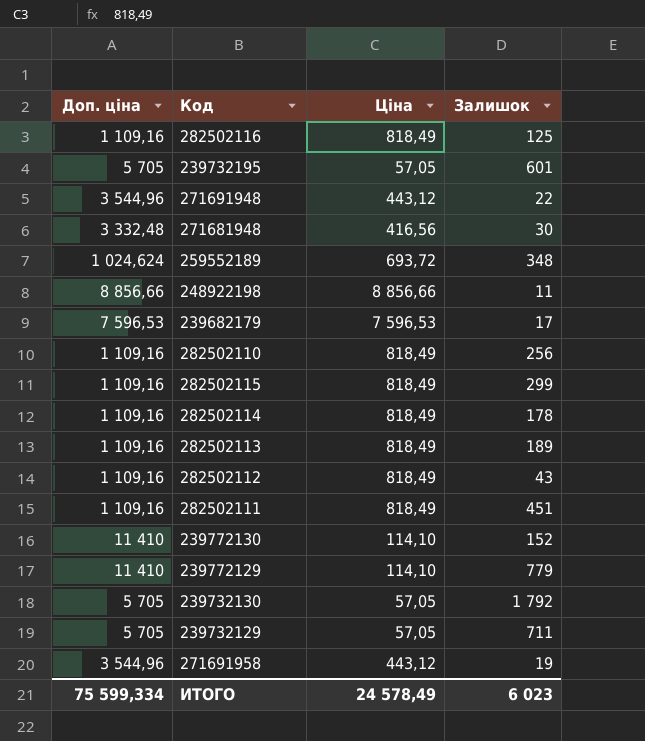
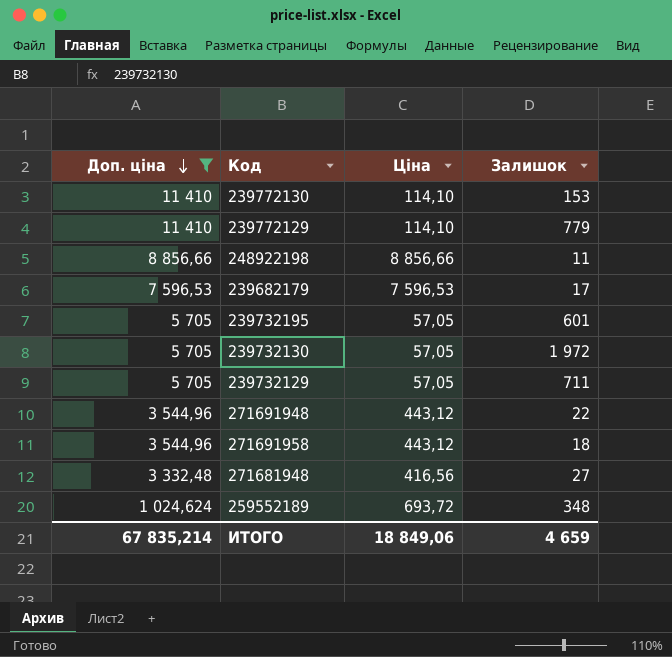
filter: none -> Доп. ціна != 1 109,16
row order: none -> Доп. ціна descending
239772130 | Залишок: 152 -> 153
239732130 | Залишок: 1 792 -> 1 972
271691958 | Залишок: 19 -> 18
271681948 | Залишок: 30 -> 27
ИТОГО | Доп. ціна: 75 599,334 -> 67 835,214
ИТОГО | Ціна: 24 578,49 -> 18 849,06
ИТОГО | Залишок: 6 023 -> 4 659

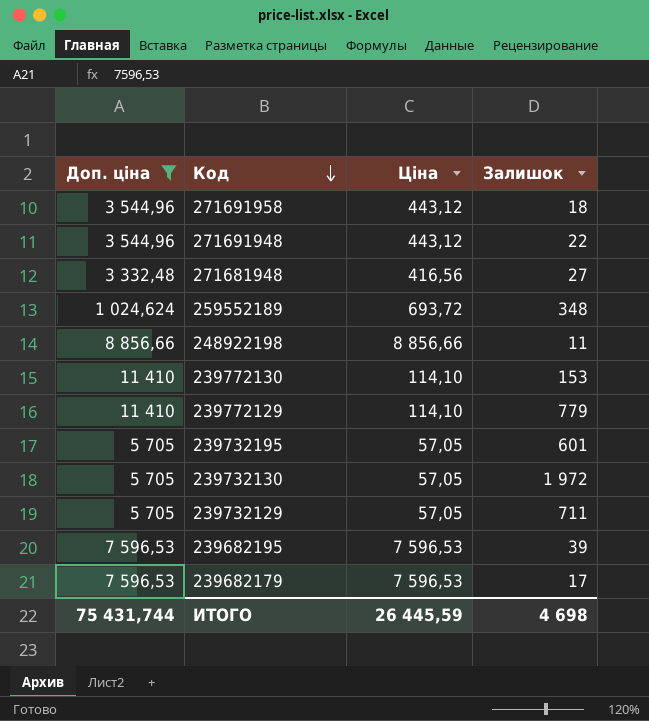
row order: Доп. ціна descending -> Код descending
row 239682195: none -> 7 596,53 | 7 596,53 | 39
ИТОГО | Доп. ціна: 67 835,214 -> 75 431,744
ИТОГО | Ціна: 18 849,06 -> 26 445,59
ИТОГО | Залишок: 4 659 -> 4 698

